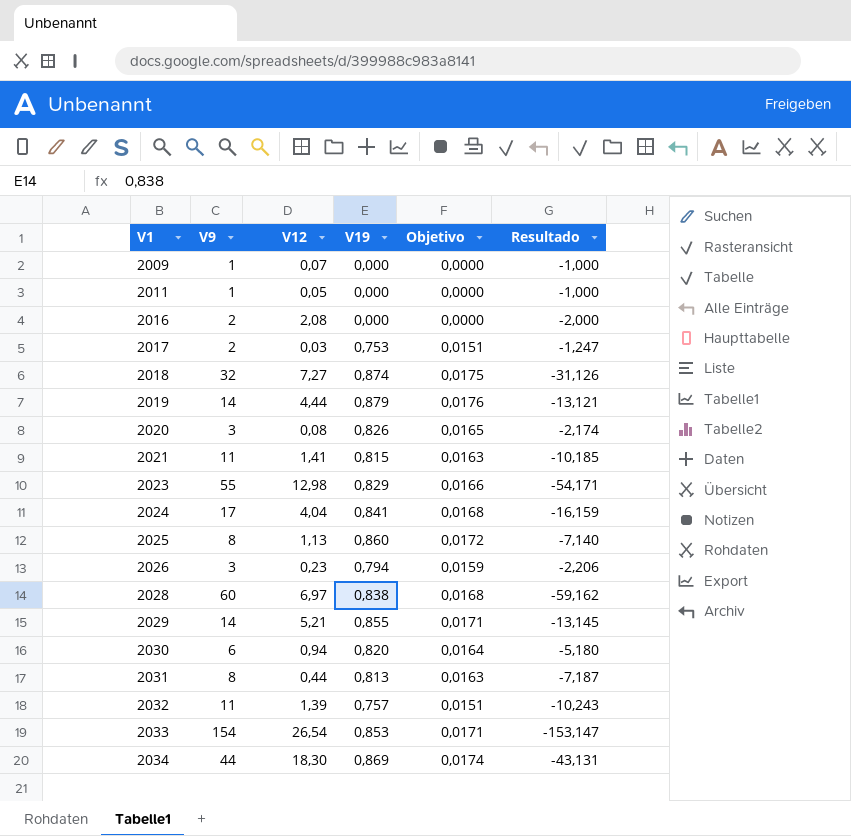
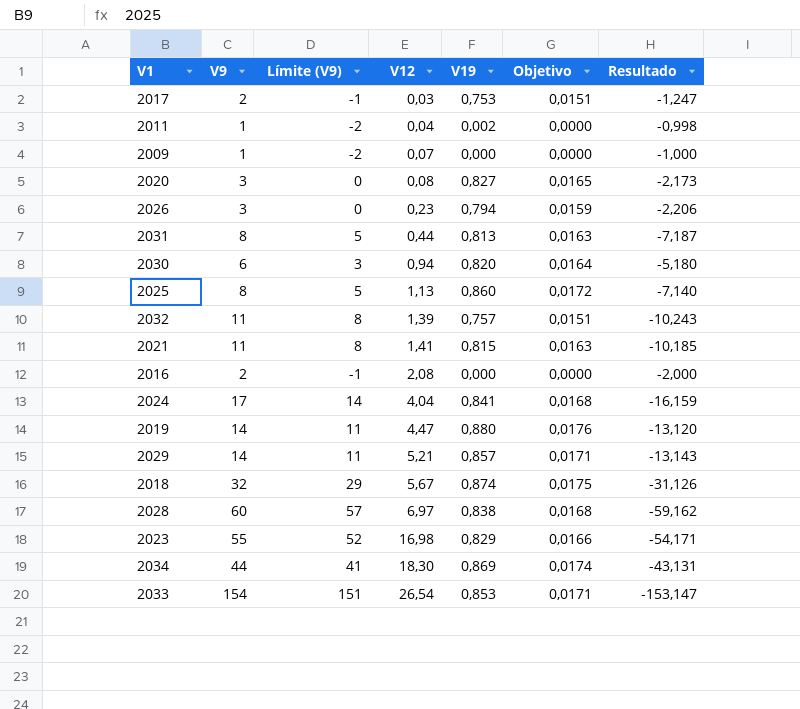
row order: V1 ascending -> V12 ascending
column Límite (V9) | formula: none -> [V9] - 3
2011 | V12: 0,05 -> 0,04
2011 | V19: 0,000 -> 0,002
2011 | Resultado: -1,000 -> -0,998
2020 | V19: 0,826 -> 0,827
2020 | Resultado: -2,174 -> -2,173
2019 | V12: 4,44 -> 4,47
2019 | V19: 0,879 -> 0,880
2019 | Resultado: -13,121 -> -13,120
2029 | V19: 0,855 -> 0,857
2029 | Resultado: -13,145 -> -13,143
2018 | V12: 7,27 -> 5,67
2023 | V12: 12,98 -> 16,98

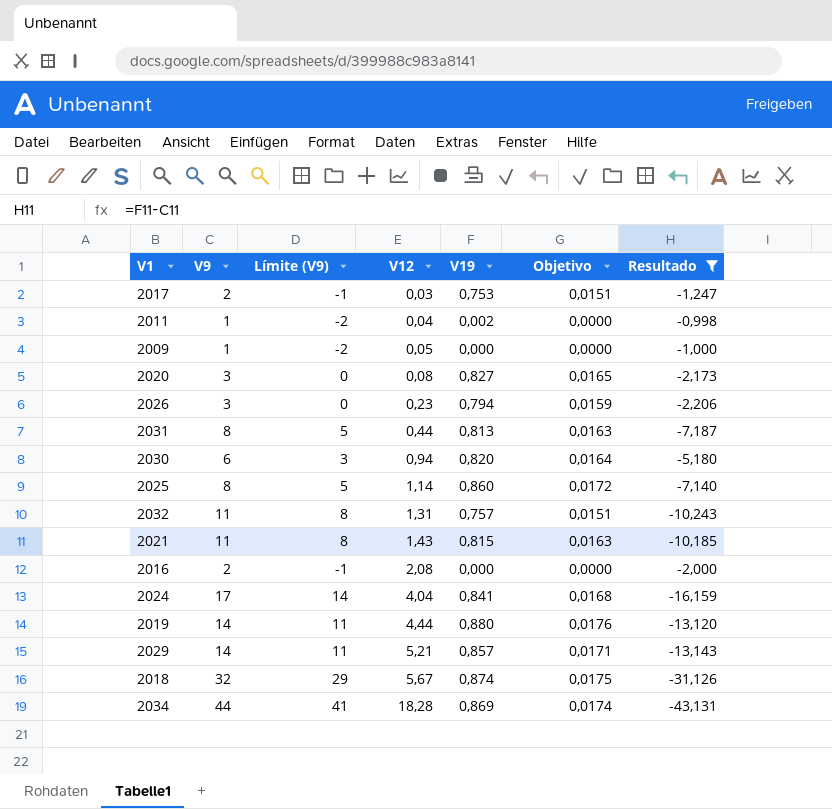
filter: none -> Resultado >= -43,131
2009 | V12: 0,07 -> 0,05
2025 | V12: 1,13 -> 1,14
2032 | V12: 1,39 -> 1,31
2021 | V12: 1,41 -> 1,43
2019 | V12: 4,47 -> 4,44
2034 | V12: 18,30 -> 18,28

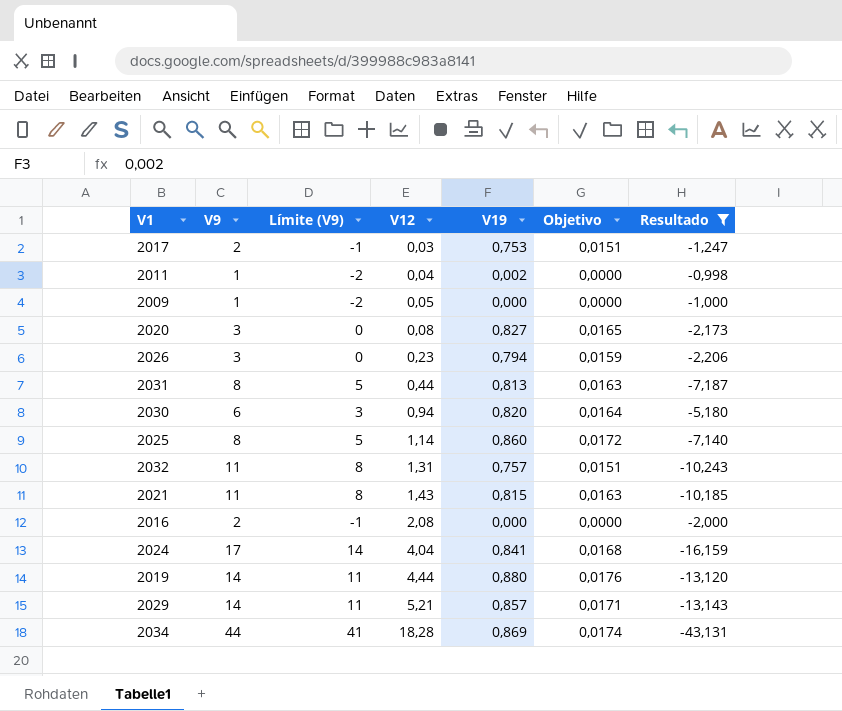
row 2018: 32 | 29 | 5,67 | 0,874 | 0,0175 | -31,126 -> none

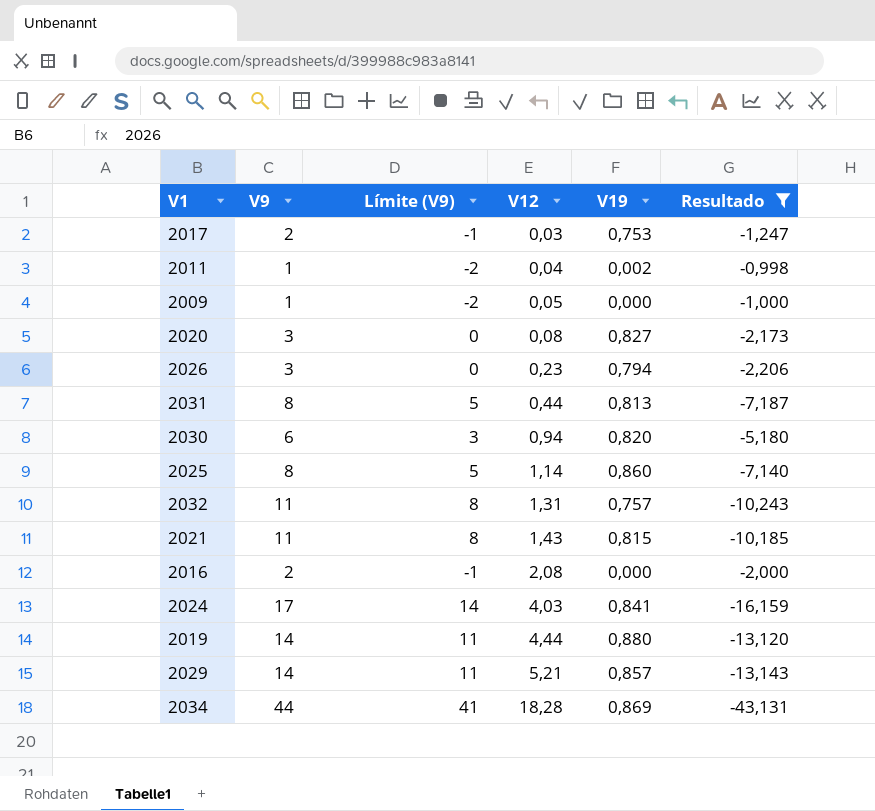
column Objetivo | formula: [V19] * 0,02 -> none
2024 | V12: 4,04 -> 4,03

